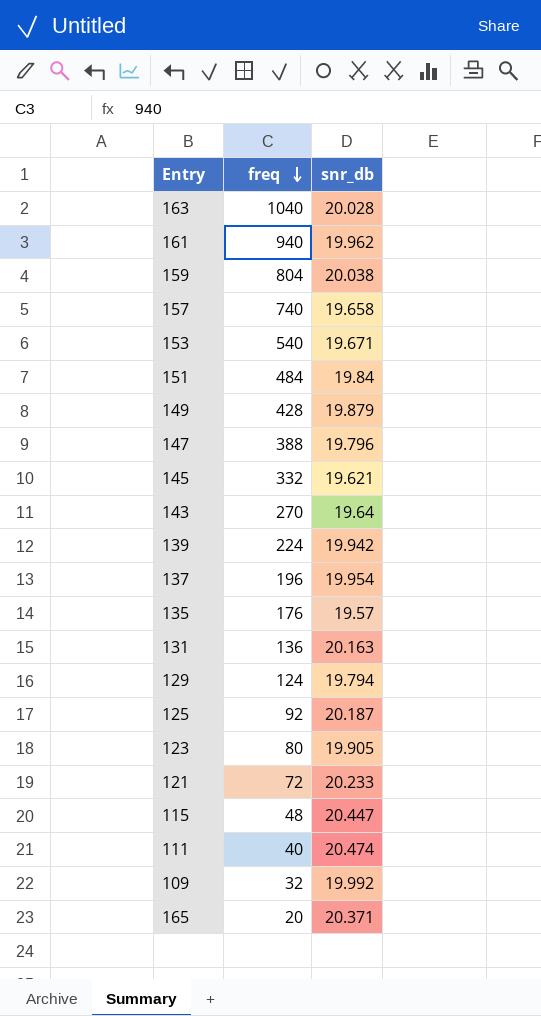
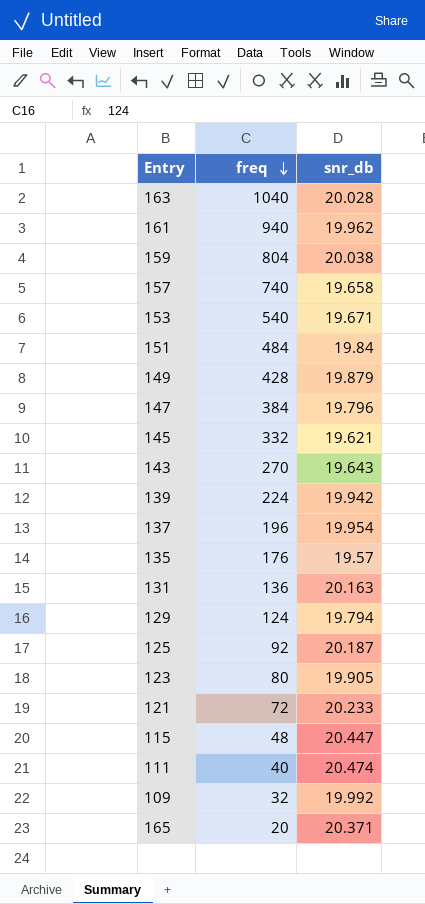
147 | freq: 388 -> 384
143 | snr_db: 19.64 -> 19.643

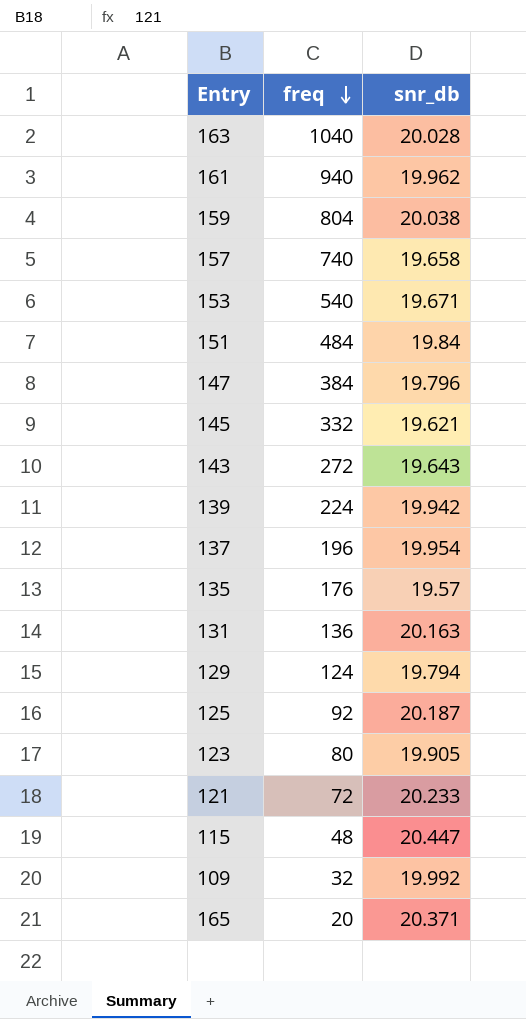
row 149: 428 | 19.879 -> none
row 111: 40 | 20.474 -> none
143 | freq: 270 -> 272

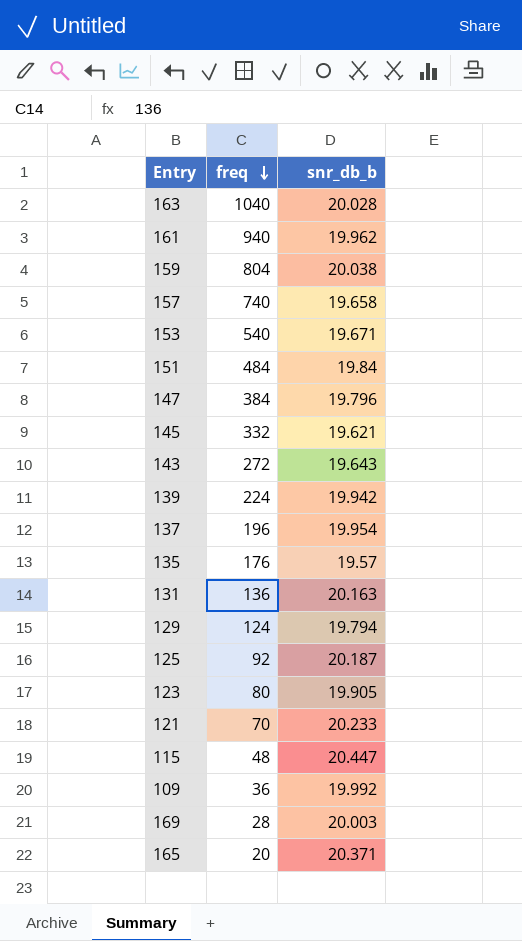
column name: snr_db -> snr_db_b
121 | freq: 72 -> 70
109 | freq: 32 -> 36
row 169: none -> 28 | 20.003

